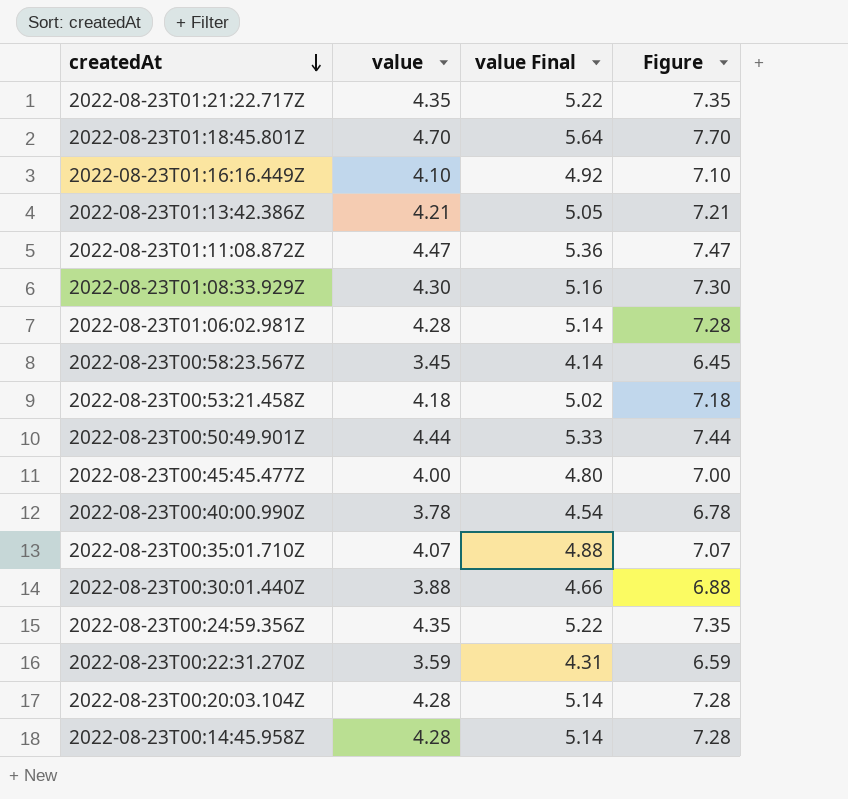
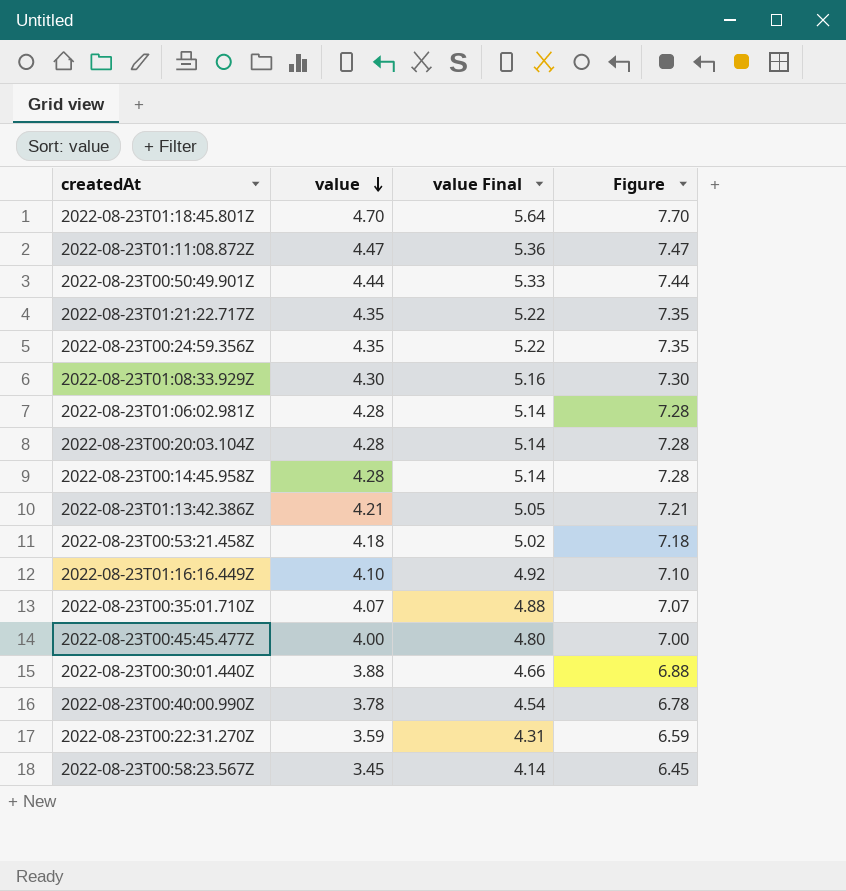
row order: createdAt descending -> value descending

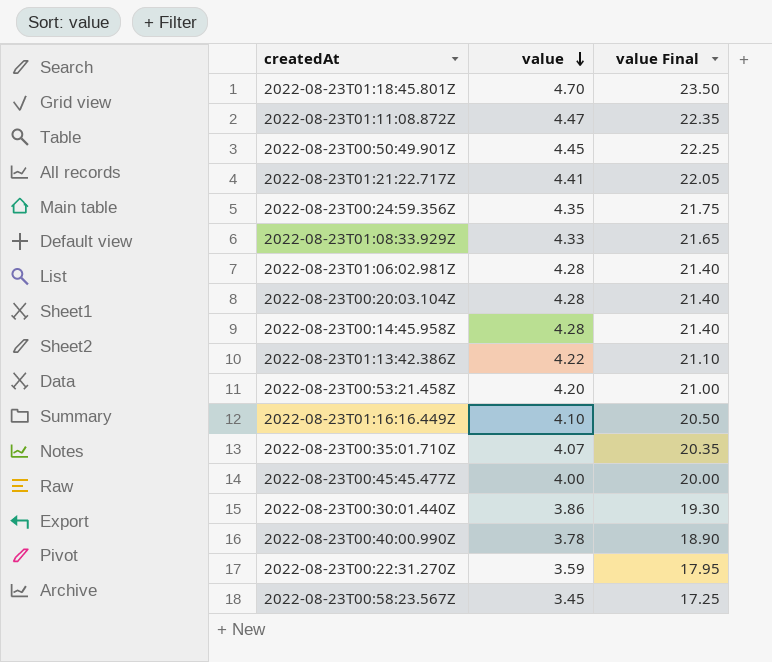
column Figure | formula: [value] + 3 -> none
column value Final | formula: [value] * 1.2 -> [value] * 5
2022-08-23T00:50:49.901Z | value: 4.44 -> 4.45
2022-08-23T01:21:22.717Z | value: 4.35 -> 4.41
2022-08-23T01:08:33.929Z | value: 4.30 -> 4.33
2022-08-23T01:13:42.386Z | value: 4.21 -> 4.22
2022-08-23T00:53:21.458Z | value: 4.18 -> 4.20
2022-08-23T00:30:01.440Z | value: 3.88 -> 3.86

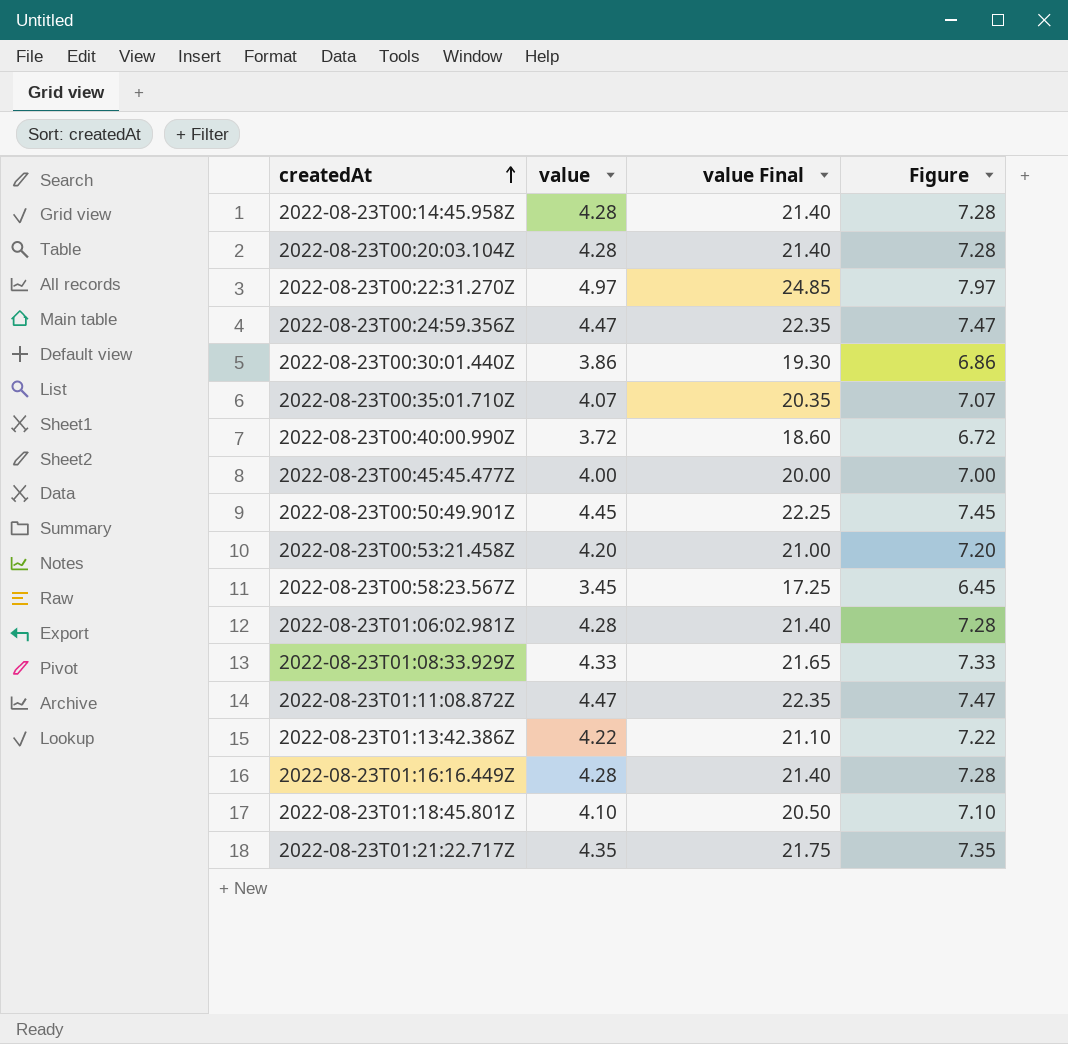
row order: value descending -> createdAt ascending
column Figure | formula: none -> [value] + 3
2022-08-23T00:22:31.270Z | value: 3.59 -> 4.97
2022-08-23T00:22:31.270Z | value Final: 17.95 -> 24.85
2022-08-23T00:24:59.356Z | value: 4.35 -> 4.47
2022-08-23T00:24:59.356Z | value Final: 21.75 -> 22.35
2022-08-23T00:40:00.990Z | value: 3.78 -> 3.72
2022-08-23T00:40:00.990Z | value Final: 18.90 -> 18.60
2022-08-23T01:16:16.449Z | value: 4.10 -> 4.28
2022-08-23T01:16:16.449Z | value Final: 20.50 -> 21.40
2022-08-23T01:18:45.801Z | value: 4.70 -> 4.10
2022-08-23T01:18:45.801Z | value Final: 23.50 -> 20.50
2022-08-23T01:21:22.717Z | value: 4.41 -> 4.35
2022-08-23T01:21:22.717Z | value Final: 22.05 -> 21.75

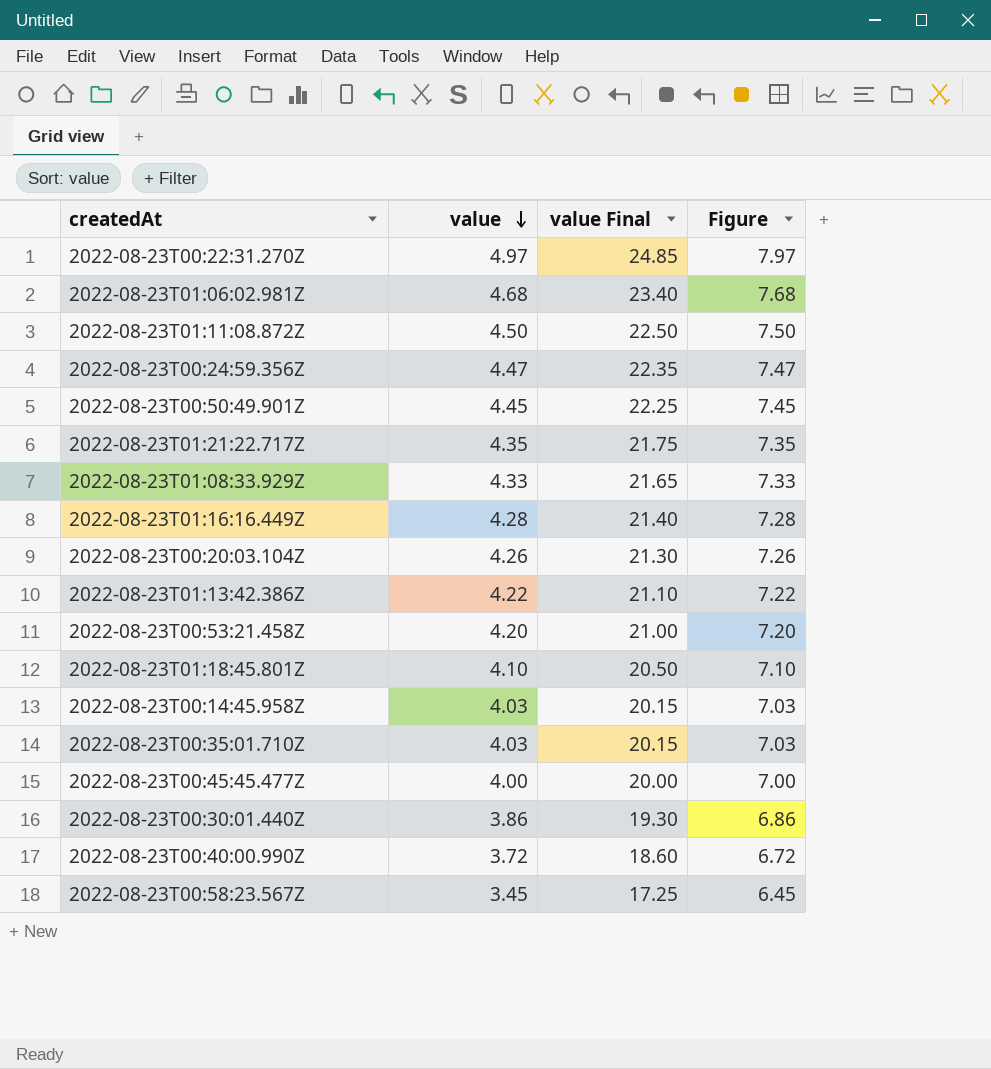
row order: createdAt ascending -> value descending
2022-08-23T01:06:02.981Z | value: 4.28 -> 4.68
2022-08-23T01:06:02.981Z | value Final: 21.40 -> 23.40
2022-08-23T01:06:02.981Z | Figure: 7.28 -> 7.68
2022-08-23T01:11:08.872Z | value: 4.47 -> 4.50
2022-08-23T01:11:08.872Z | value Final: 22.35 -> 22.50
2022-08-23T01:11:08.872Z | Figure: 7.47 -> 7.50
2022-08-23T00:20:03.104Z | value: 4.28 -> 4.26
2022-08-23T00:20:03.104Z | value Final: 21.40 -> 21.30
2022-08-23T00:20:03.104Z | Figure: 7.28 -> 7.26
2022-08-23T00:14:45.958Z | value: 4.28 -> 4.03
2022-08-23T00:14:45.958Z | value Final: 21.40 -> 20.15
2022-08-23T00:14:45.958Z | Figure: 7.28 -> 7.03
2022-08-23T00:35:01.710Z | value: 4.07 -> 4.03
2022-08-23T00:35:01.710Z | value Final: 20.35 -> 20.15
2022-08-23T00:35:01.710Z | Figure: 7.07 -> 7.03

